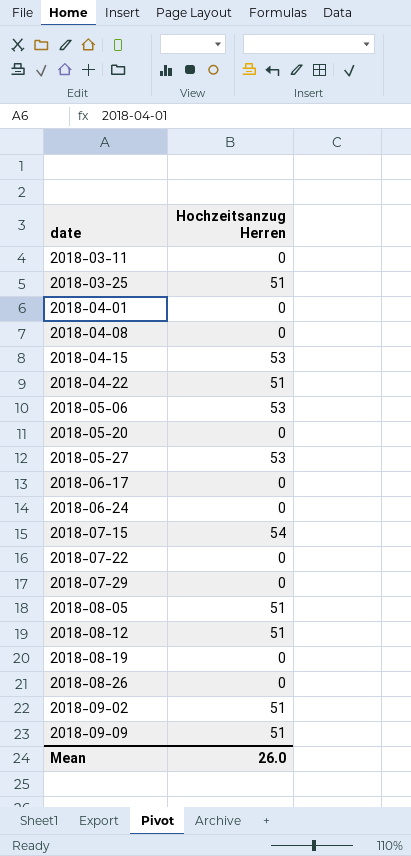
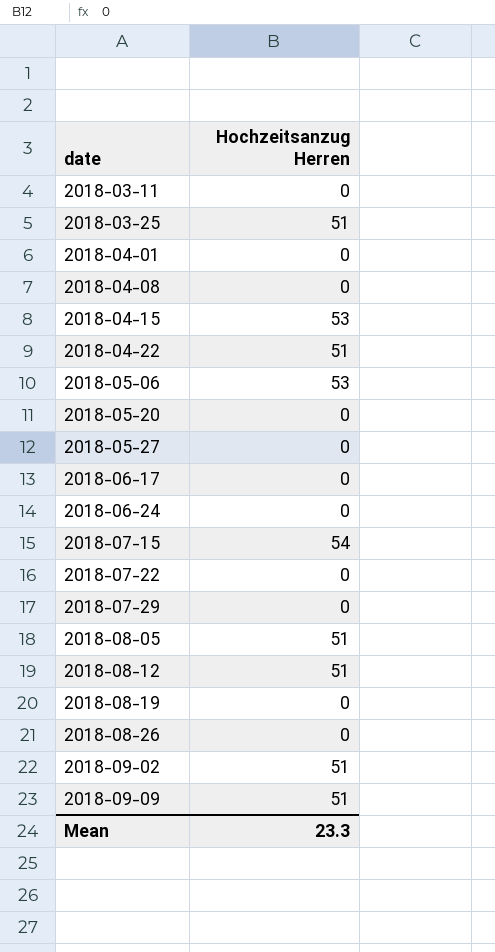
2018-05-27 | Hochzeitsanzug Herren: 53 -> 0
Mean | Hochzeitsanzug Herren: 26.0 -> 23.3

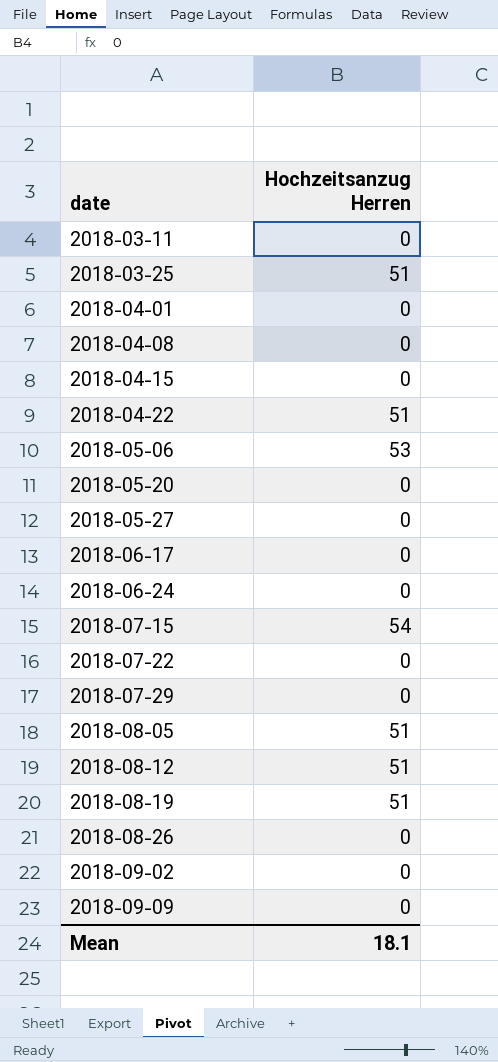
2018-04-15 | Hochzeitsanzug Herren: 53 -> 0
2018-08-19 | Hochzeitsanzug Herren: 0 -> 51
2018-09-02 | Hochzeitsanzug Herren: 51 -> 0
2018-09-09 | Hochzeitsanzug Herren: 51 -> 0
Mean | Hochzeitsanzug Herren: 23.3 -> 18.1

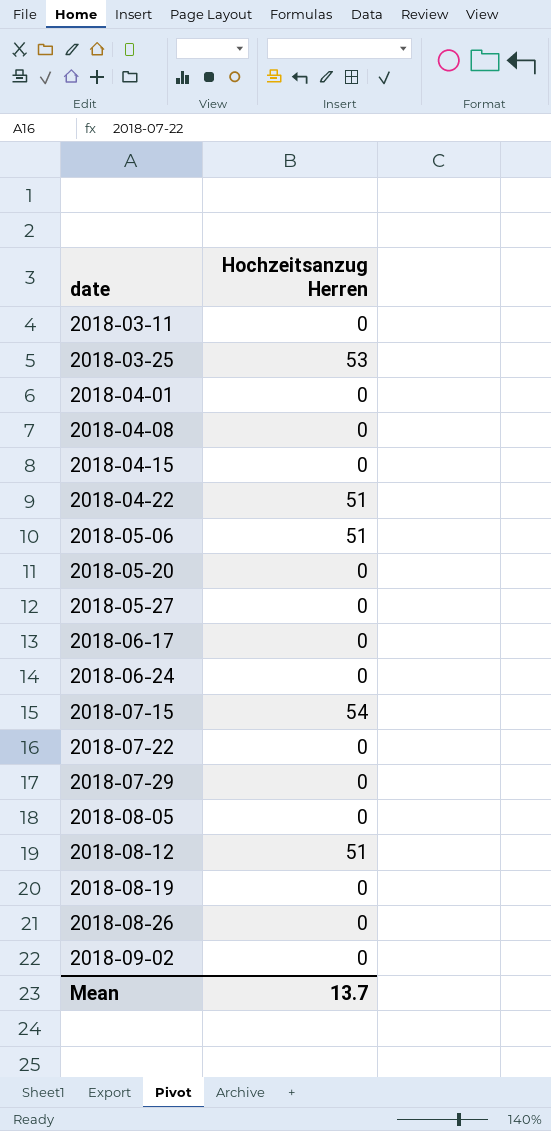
row 2018-09-09: 0 -> none
2018-03-25 | Hochzeitsanzug Herren: 51 -> 53
2018-05-06 | Hochzeitsanzug Herren: 53 -> 51
2018-08-05 | Hochzeitsanzug Herren: 51 -> 0
2018-08-19 | Hochzeitsanzug Herren: 51 -> 0
Mean | Hochzeitsanzug Herren: 18.1 -> 13.7

